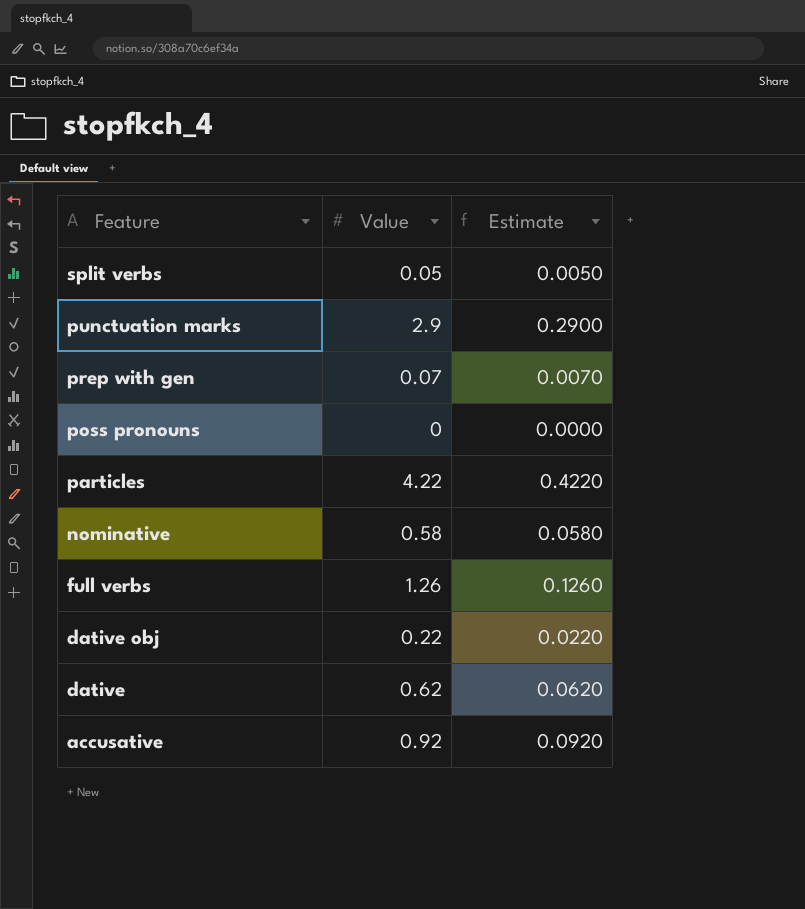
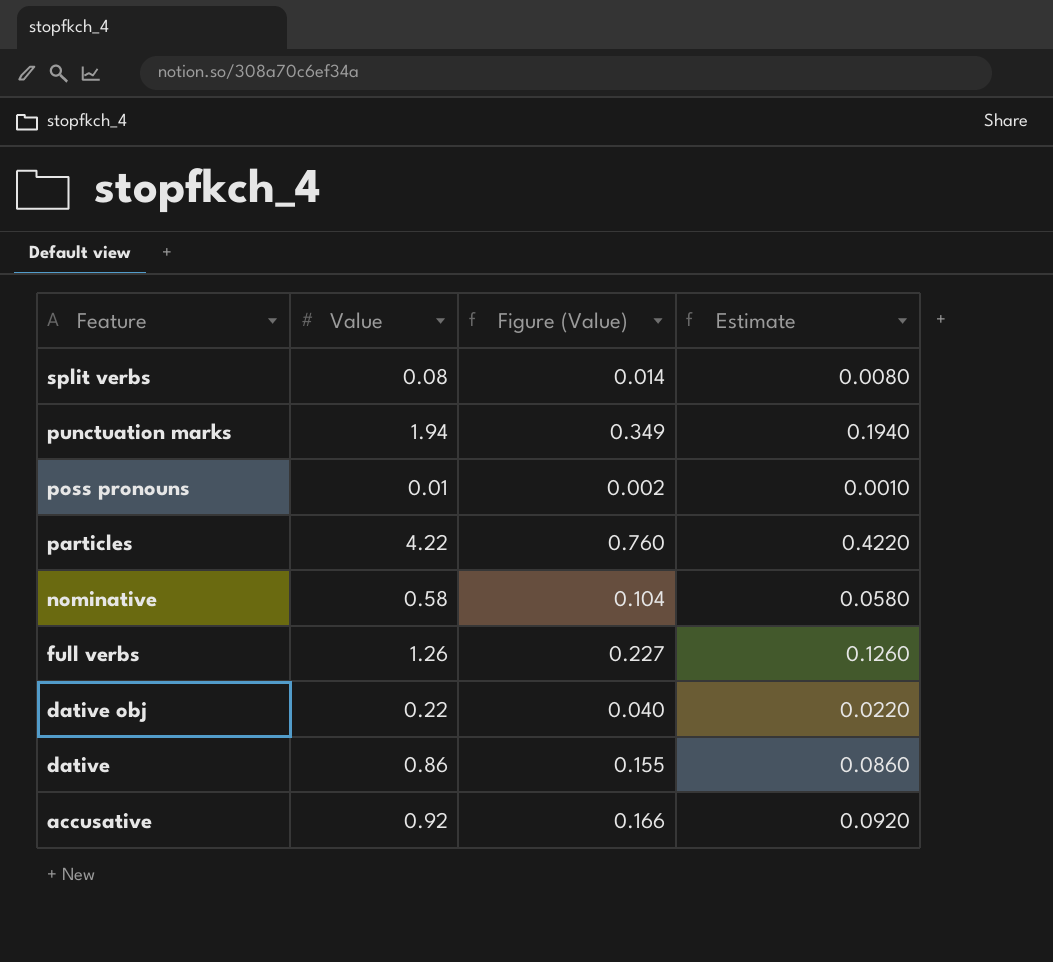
column Figure (Value) | formula: none -> [Value] * 0.18
row prep with gen: 0.07 | 0.0070 -> none
split verbs | Value: 0.05 -> 0.08
split verbs | Estimate: 0.0050 -> 0.0080
punctuation marks | Value: 2.9 -> 1.94
punctuation marks | Estimate: 0.2900 -> 0.1940
poss pronouns | Value: 0 -> 0.01
poss pronouns | Estimate: 0.0000 -> 0.0010
dative | Value: 0.62 -> 0.86
dative | Estimate: 0.0620 -> 0.0860

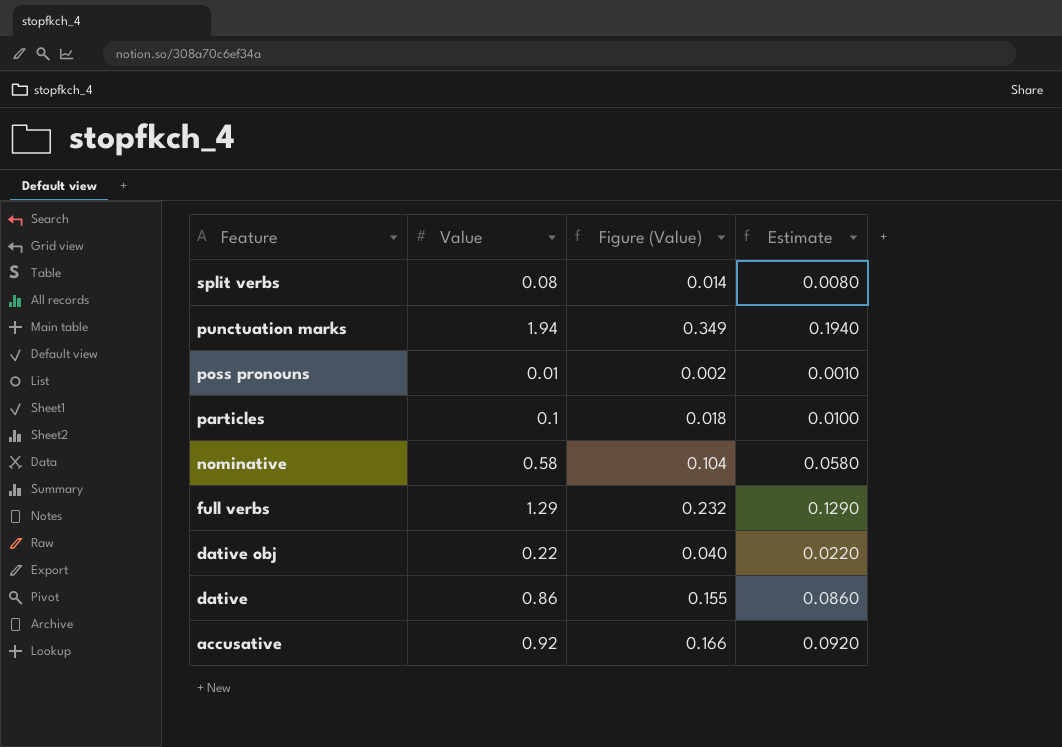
particles | Value: 4.22 -> 0.1
particles | Figure (Value): 0.760 -> 0.018
particles | Estimate: 0.4220 -> 0.0100
full verbs | Value: 1.26 -> 1.29
full verbs | Figure (Value): 0.227 -> 0.232
full verbs | Estimate: 0.1260 -> 0.1290

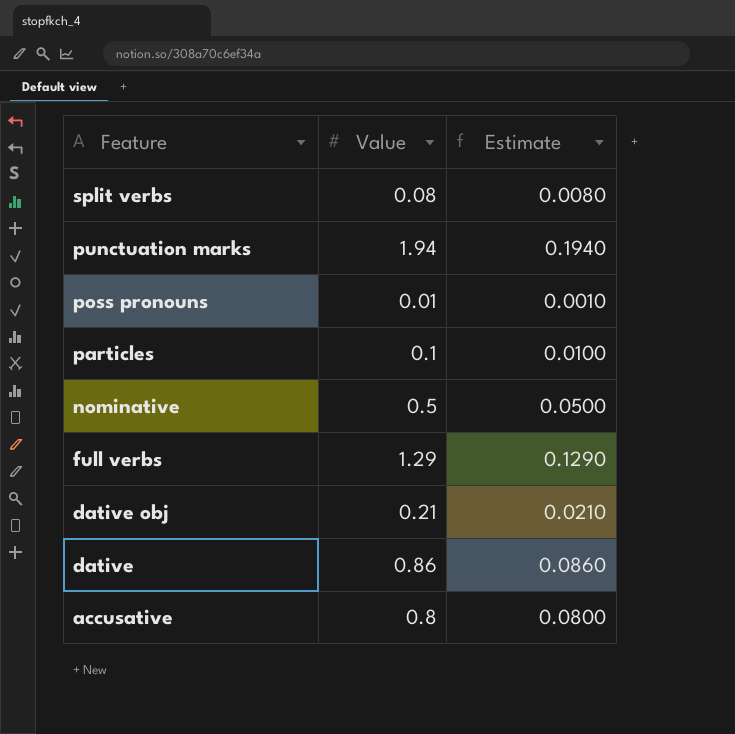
column Figure (Value) | formula: [Value] * 0.18 -> none
nominative | Value: 0.58 -> 0.5
nominative | Estimate: 0.0580 -> 0.0500
dative obj | Value: 0.22 -> 0.21
dative obj | Estimate: 0.0220 -> 0.0210
accusative | Value: 0.92 -> 0.8
accusative | Estimate: 0.0920 -> 0.0800

